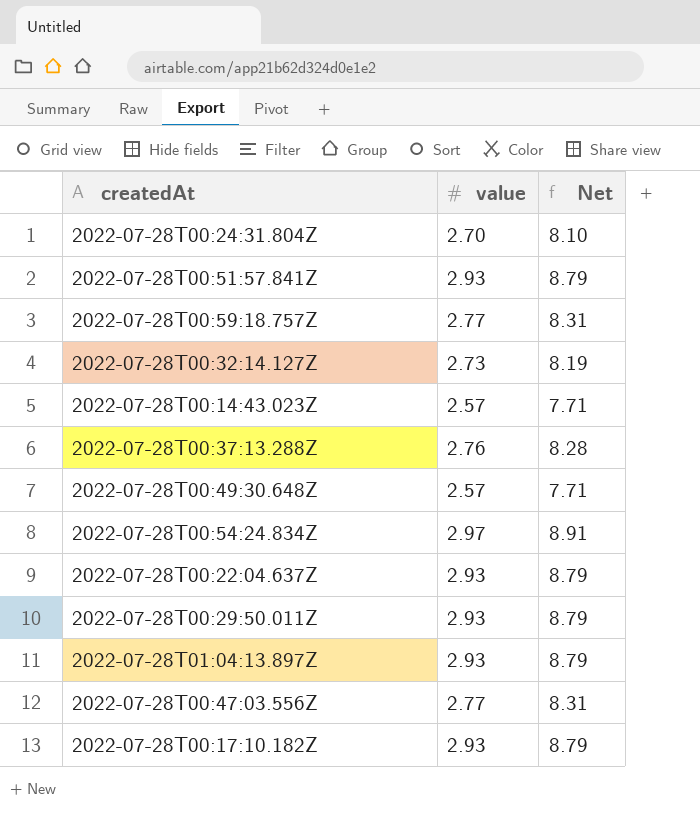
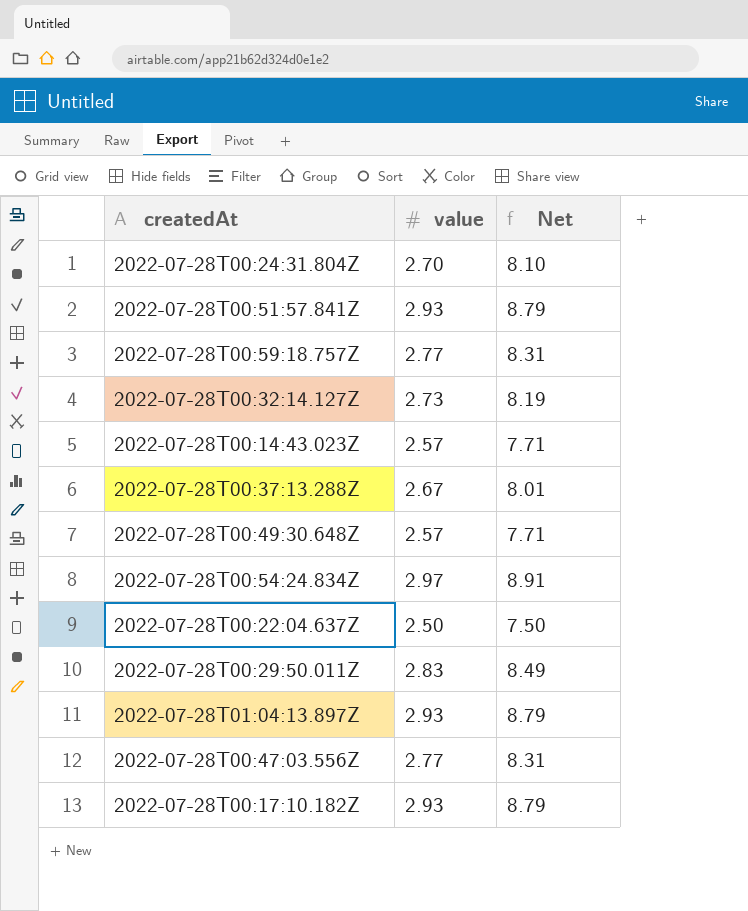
2022-07-28T00:37:13.288Z | value: 2.76 -> 2.67
2022-07-28T00:37:13.288Z | Net: 8.28 -> 8.01
2022-07-28T00:22:04.637Z | value: 2.93 -> 2.50
2022-07-28T00:22:04.637Z | Net: 8.79 -> 7.50
2022-07-28T00:29:50.011Z | value: 2.93 -> 2.83
2022-07-28T00:29:50.011Z | Net: 8.79 -> 8.49

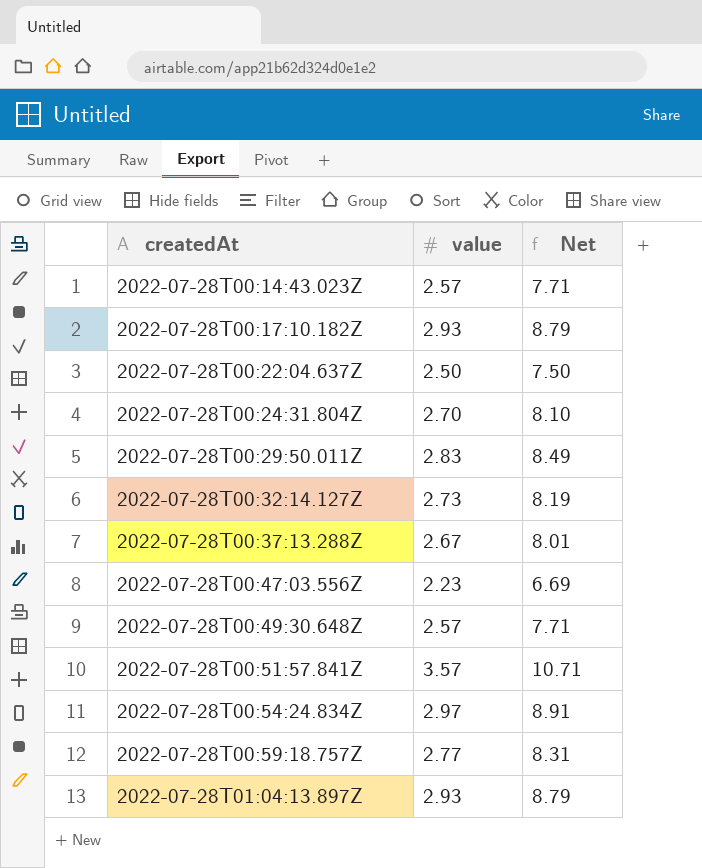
row order: none -> createdAt ascending
2022-07-28T00:47:03.556Z | value: 2.77 -> 2.23
2022-07-28T00:47:03.556Z | Net: 8.31 -> 6.69
2022-07-28T00:51:57.841Z | value: 2.93 -> 3.57
2022-07-28T00:51:57.841Z | Net: 8.79 -> 10.71

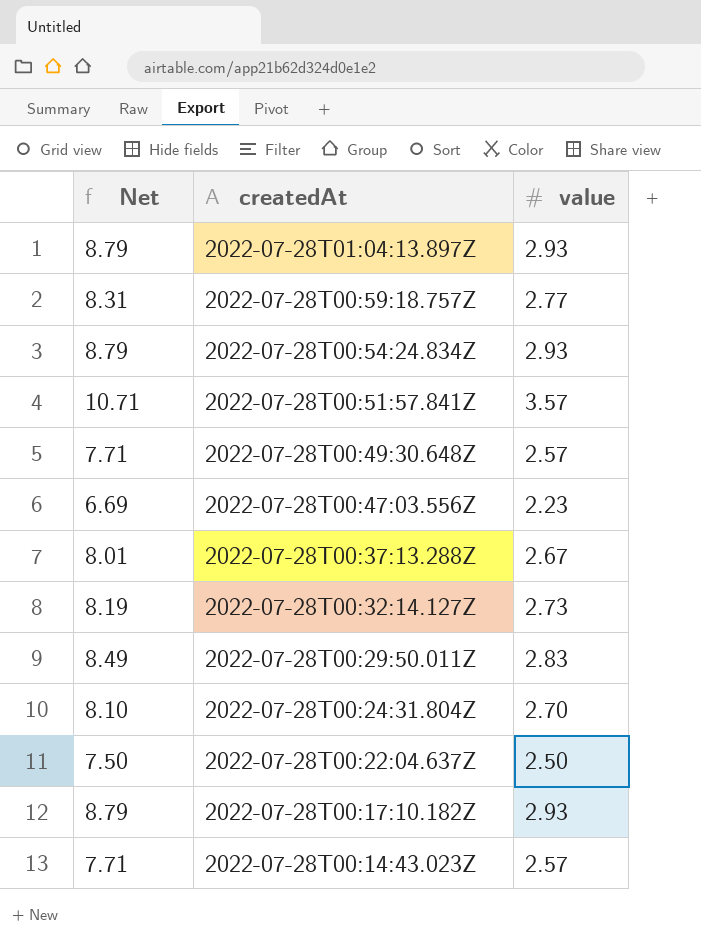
row order: createdAt ascending -> createdAt descending
column Net | position: 3 -> 1
2022-07-28T00:54:24.834Z | Net: 8.91 -> 8.79
2022-07-28T00:54:24.834Z | value: 2.97 -> 2.93

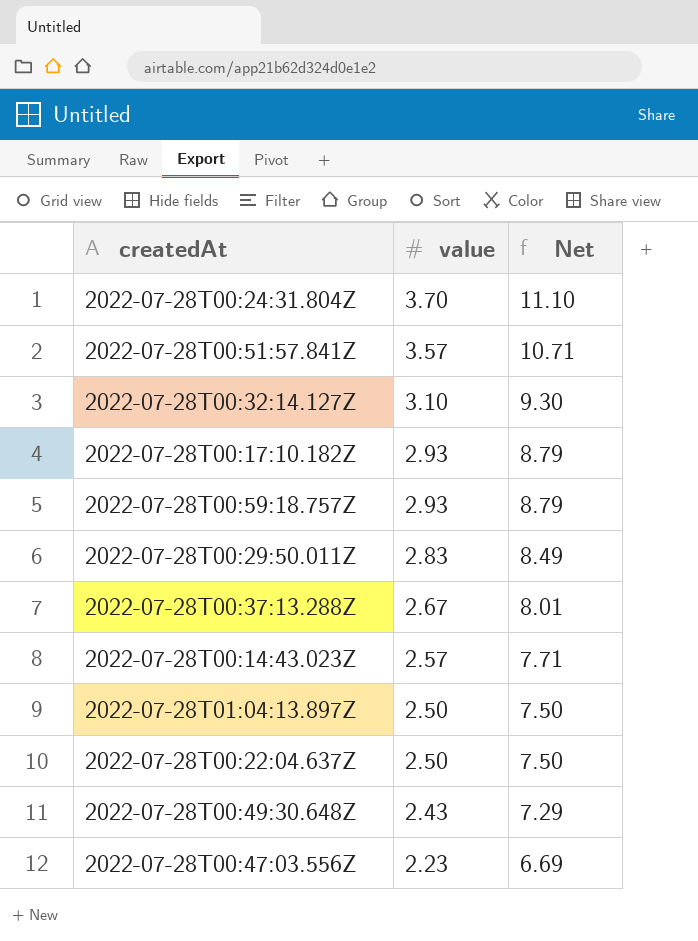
row order: createdAt descending -> value descending
column Net | position: 1 -> 3
row 2022-07-28T00:54:24.834Z: 8.79 | 2.93 -> none
2022-07-28T00:24:31.804Z | value: 2.70 -> 3.70
2022-07-28T00:24:31.804Z | Net: 8.10 -> 11.10
2022-07-28T00:32:14.127Z | value: 2.73 -> 3.10
2022-07-28T00:32:14.127Z | Net: 8.19 -> 9.30
2022-07-28T00:59:18.757Z | value: 2.77 -> 2.93
2022-07-28T00:59:18.757Z | Net: 8.31 -> 8.79
2022-07-28T01:04:13.897Z | value: 2.93 -> 2.50
2022-07-28T01:04:13.897Z | Net: 8.79 -> 7.50
2022-07-28T00:49:30.648Z | value: 2.57 -> 2.43
2022-07-28T00:49:30.648Z | Net: 7.71 -> 7.29

